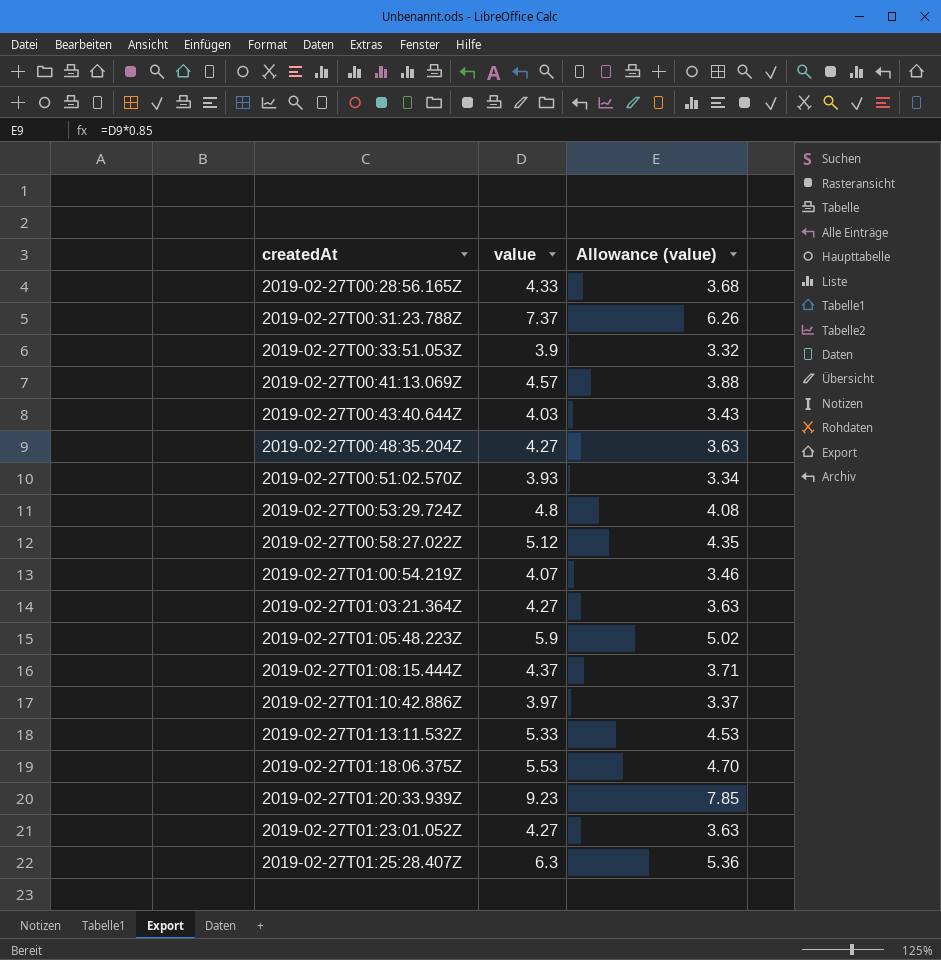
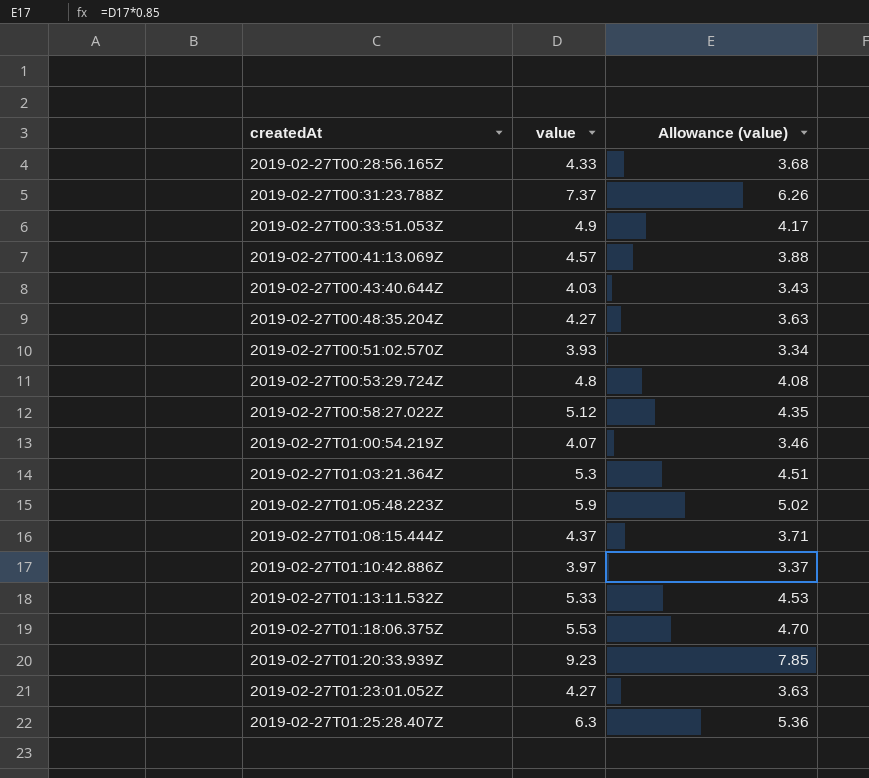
2019-02-27T00:33:51.053Z | value: 3.9 -> 4.9
2019-02-27T00:33:51.053Z | Allowance (value): 3.32 -> 4.17
2019-02-27T01:03:21.364Z | value: 4.27 -> 5.3
2019-02-27T01:03:21.364Z | Allowance (value): 3.63 -> 4.51

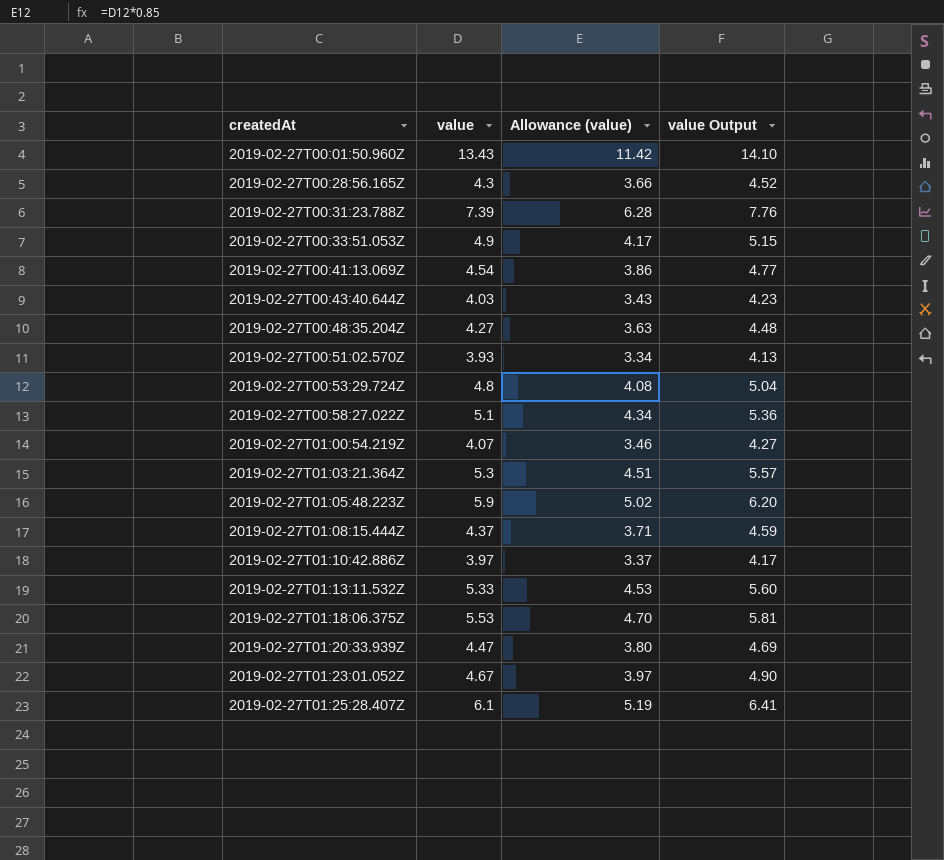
column value Output | formula: none -> [value] * 1.05
row 2019-02-27T00:01:50.960Z: none -> 13.43 | 11.42 | 14.10
2019-02-27T00:28:56.165Z | value: 4.33 -> 4.3
2019-02-27T00:28:56.165Z | Allowance (value): 3.68 -> 3.66
2019-02-27T00:31:23.788Z | value: 7.37 -> 7.39
2019-02-27T00:31:23.788Z | Allowance (value): 6.26 -> 6.28
2019-02-27T00:41:13.069Z | value: 4.57 -> 4.54
2019-02-27T00:41:13.069Z | Allowance (value): 3.88 -> 3.86
2019-02-27T00:58:27.022Z | value: 5.12 -> 5.1
2019-02-27T00:58:27.022Z | Allowance (value): 4.35 -> 4.34
2019-02-27T01:20:33.939Z | value: 9.23 -> 4.47
2019-02-27T01:20:33.939Z | Allowance (value): 7.85 -> 3.80
2019-02-27T01:23:01.052Z | value: 4.27 -> 4.67
2019-02-27T01:23:01.052Z | Allowance (value): 3.63 -> 3.97
2019-02-27T01:25:28.407Z | value: 6.3 -> 6.1
2019-02-27T01:25:28.407Z | Allowance (value): 5.36 -> 5.19

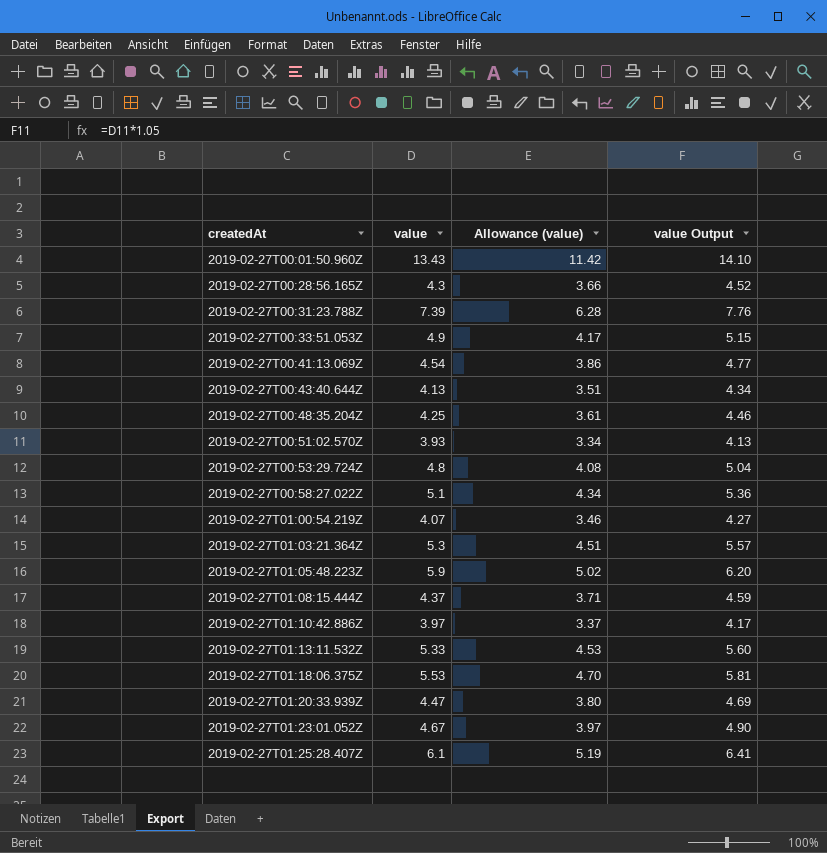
2019-02-27T00:43:40.644Z | value: 4.03 -> 4.13
2019-02-27T00:43:40.644Z | Allowance (value): 3.43 -> 3.51
2019-02-27T00:43:40.644Z | value Output: 4.23 -> 4.34
2019-02-27T00:48:35.204Z | value: 4.27 -> 4.25
2019-02-27T00:48:35.204Z | Allowance (value): 3.63 -> 3.61
2019-02-27T00:48:35.204Z | value Output: 4.48 -> 4.46

